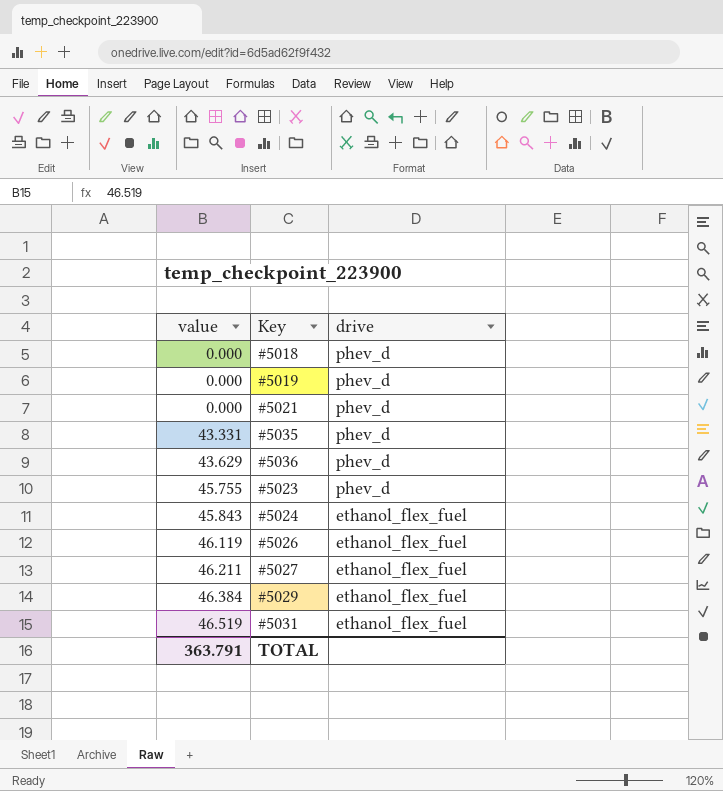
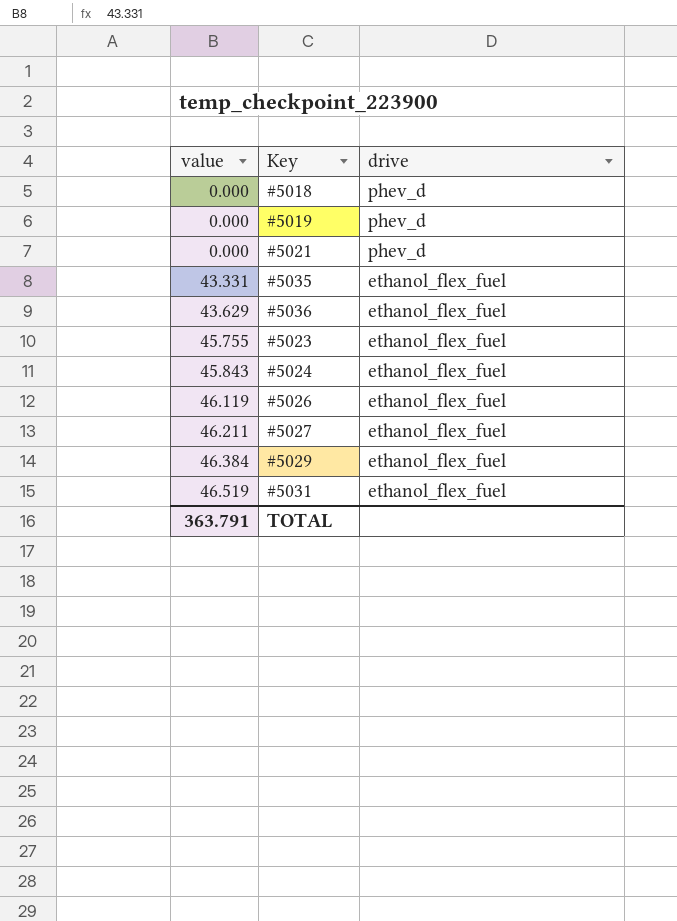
#5035 | drive: phev_d -> ethanol_flex_fuel
#5036 | drive: phev_d -> ethanol_flex_fuel
#5023 | drive: phev_d -> ethanol_flex_fuel

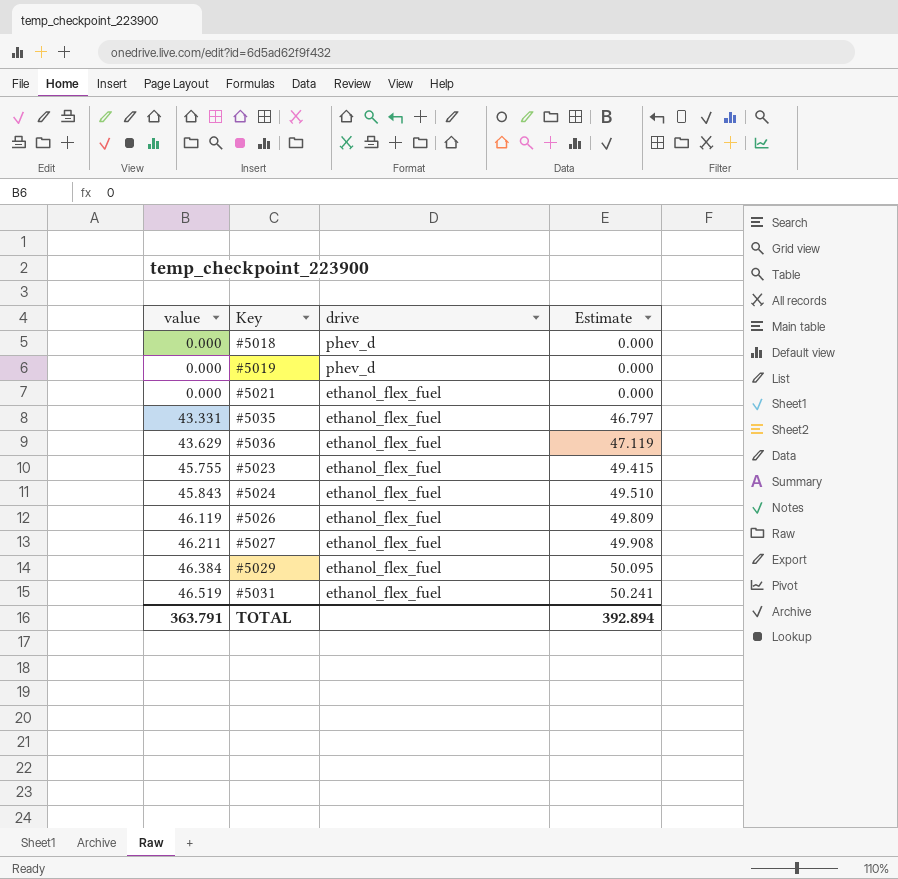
column Estimate | formula: none -> [value] * 1.08
#5021 | drive: phev_d -> ethanol_flex_fuel

